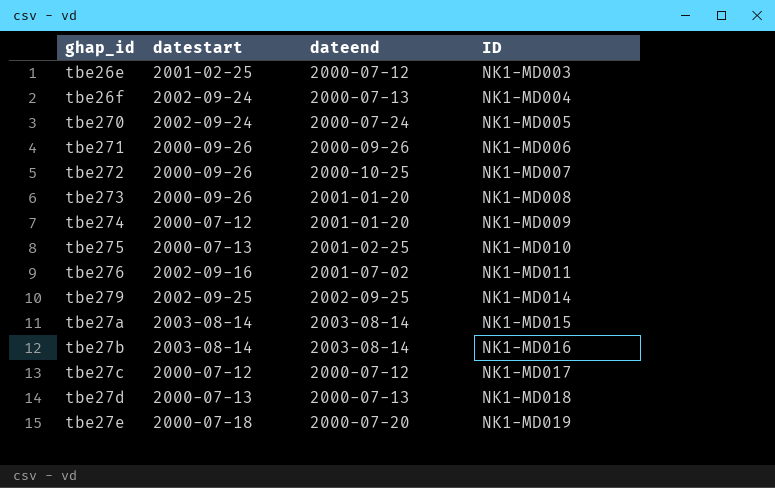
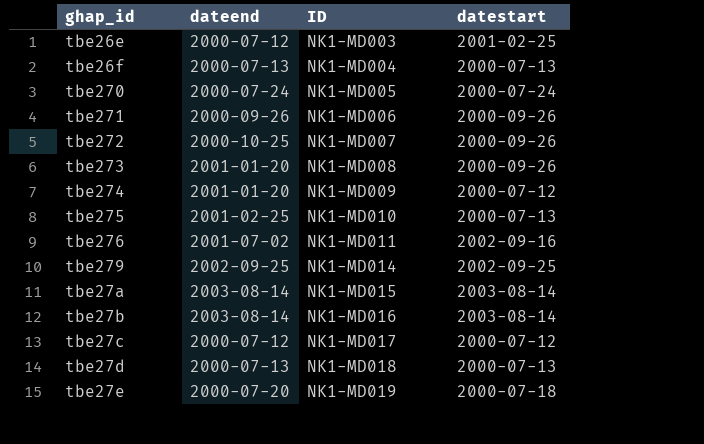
column datestart | position: 2 -> 4
tbe26f | datestart: 2002-09-24 -> 2000-07-13
tbe270 | datestart: 2002-09-24 -> 2000-07-24

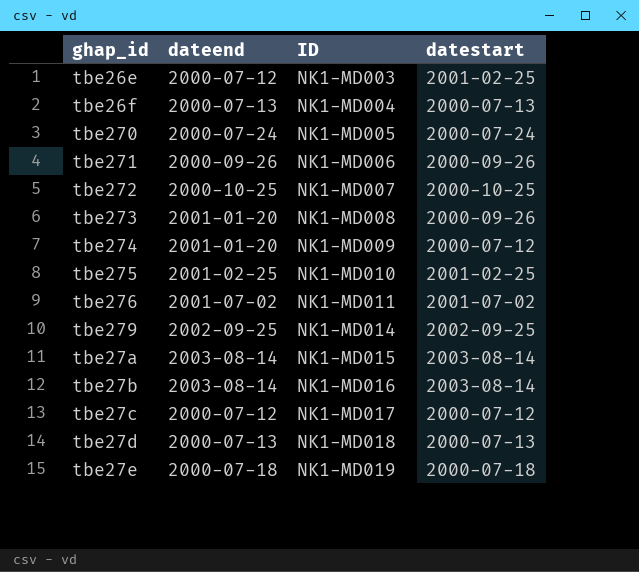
tbe272 | datestart: 2000-09-26 -> 2000-10-25
tbe275 | datestart: 2000-07-13 -> 2001-02-25
tbe276 | datestart: 2002-09-16 -> 2001-07-02
tbe27e | dateend: 2000-07-20 -> 2000-07-18

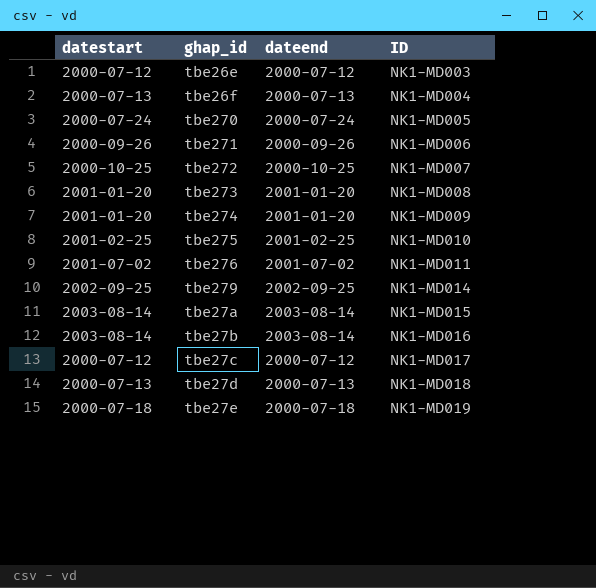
column datestart | position: 4 -> 1
tbe26e | datestart: 2001-02-25 -> 2000-07-12
tbe273 | datestart: 2000-09-26 -> 2001-01-20
tbe274 | datestart: 2000-07-12 -> 2001-01-20

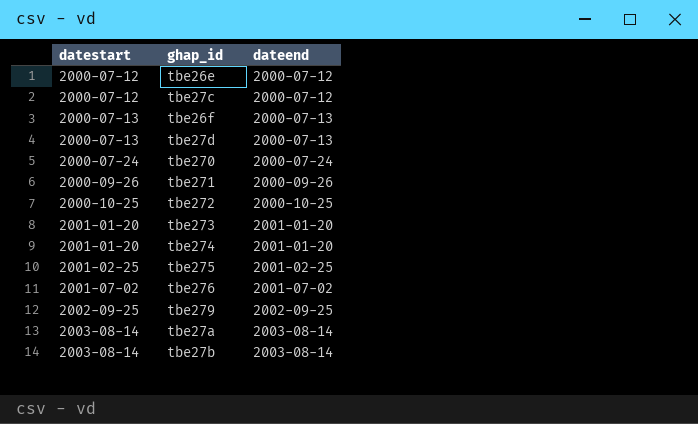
row order: ID ascending -> datestart ascending
column ID | position: 4 -> none
row tbe27e: 2000-07-18 | 2000-07-18 | NK1-MD019 -> none

